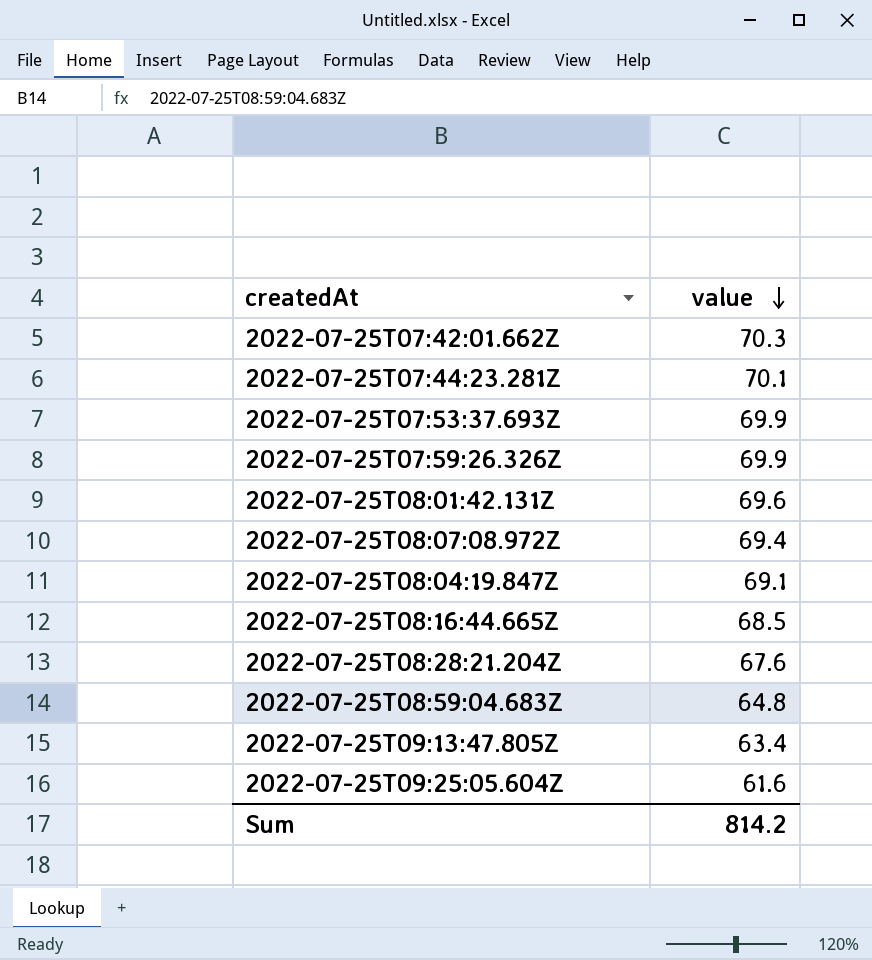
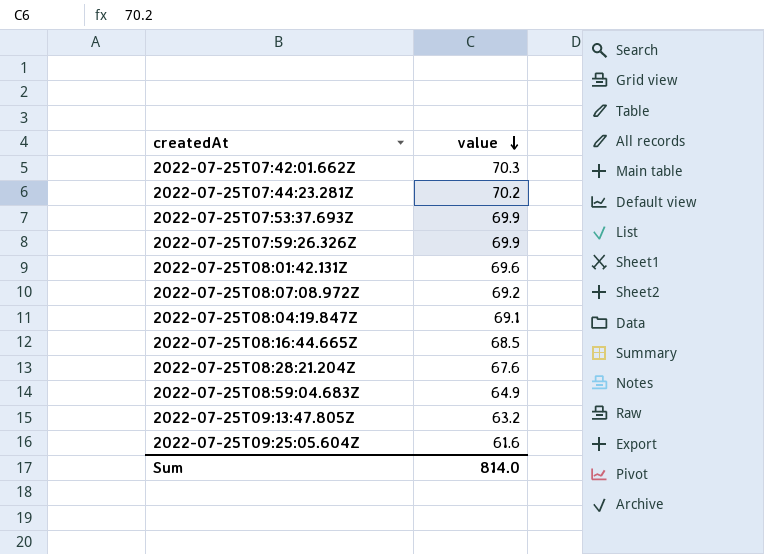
2022-07-25T07:44:23.281Z | value: 70.1 -> 70.2
2022-07-25T08:07:08.972Z | value: 69.4 -> 69.2
2022-07-25T08:59:04.683Z | value: 64.8 -> 64.9
2022-07-25T09:13:47.805Z | value: 63.4 -> 63.2
Sum | value: 814.2 -> 814.0

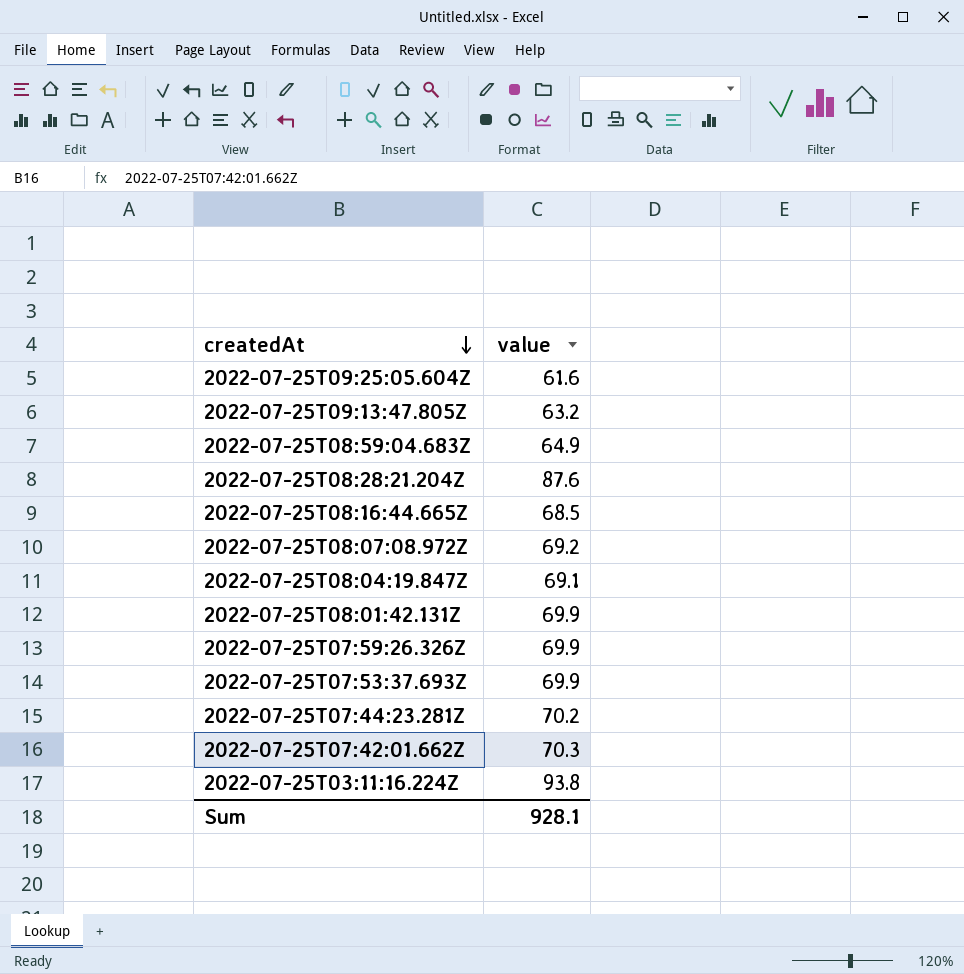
row order: value descending -> createdAt descending
2022-07-25T08:28:21.204Z | value: 67.6 -> 87.6
2022-07-25T08:01:42.131Z | value: 69.6 -> 69.9
row 2022-07-25T03:11:16.224Z: none -> 93.8
Sum | value: 814.0 -> 928.1

